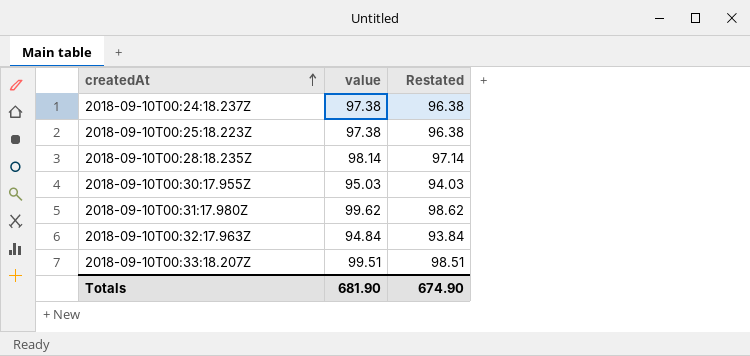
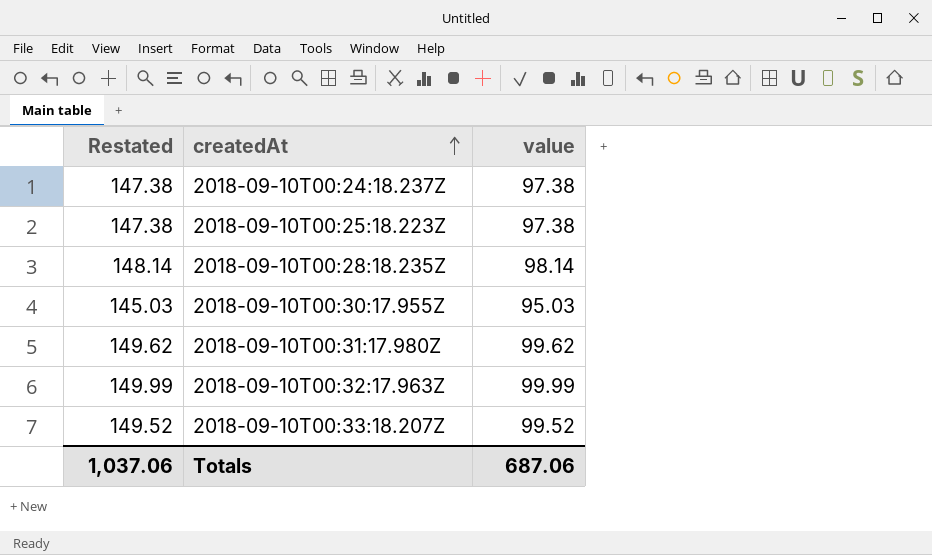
column Restated | formula: [value] - 1 -> [value] + 50
column Restated | position: 3 -> 1
2018-09-10T00:32:17.963Z | value: 94.84 -> 99.99
2018-09-10T00:33:18.207Z | value: 99.51 -> 99.52
Totals | Restated: 674.90 -> 1,037.06
Totals | value: 681.90 -> 687.06

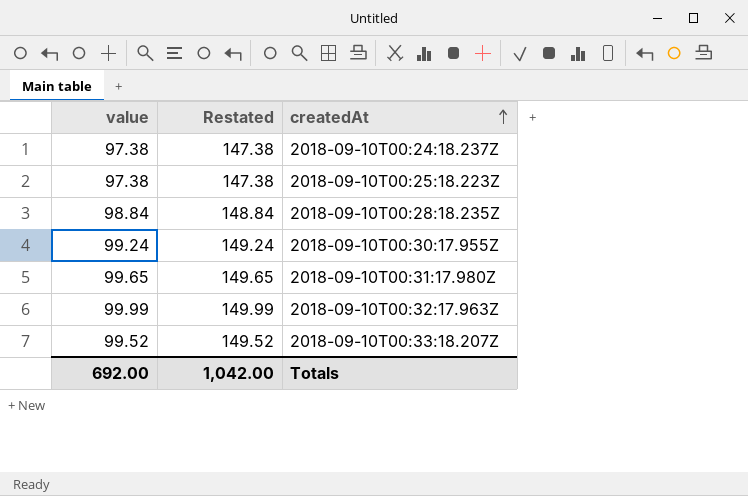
column value | position: 3 -> 1
2018-09-10T00:28:18.235Z | value: 98.14 -> 98.84
2018-09-10T00:28:18.235Z | Restated: 148.14 -> 148.84
2018-09-10T00:30:17.955Z | value: 95.03 -> 99.24
2018-09-10T00:30:17.955Z | Restated: 145.03 -> 149.24
2018-09-10T00:31:17.980Z | value: 99.62 -> 99.65
2018-09-10T00:31:17.980Z | Restated: 149.62 -> 149.65
Totals | value: 687.06 -> 692.00
Totals | Restated: 1,037.06 -> 1,042.00

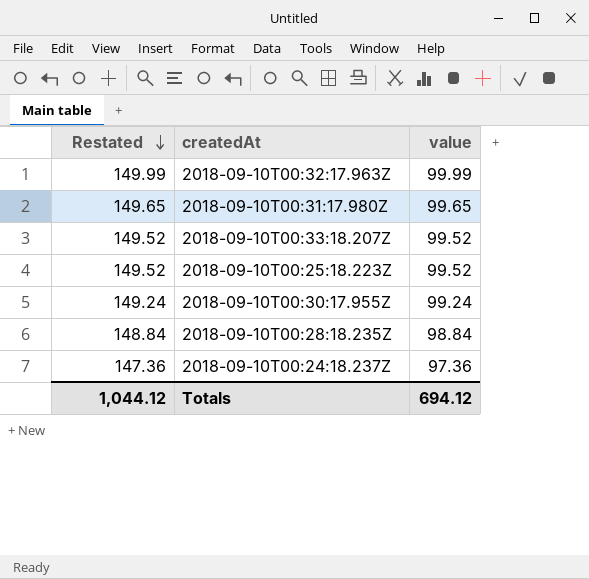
row order: createdAt ascending -> Restated descending
column value | position: 1 -> 3
2018-09-10T00:25:18.223Z | Restated: 147.38 -> 149.52
2018-09-10T00:25:18.223Z | value: 97.38 -> 99.52
2018-09-10T00:24:18.237Z | Restated: 147.38 -> 147.36
2018-09-10T00:24:18.237Z | value: 97.38 -> 97.36
Totals | Restated: 1,042.00 -> 1,044.12
Totals | value: 692.00 -> 694.12

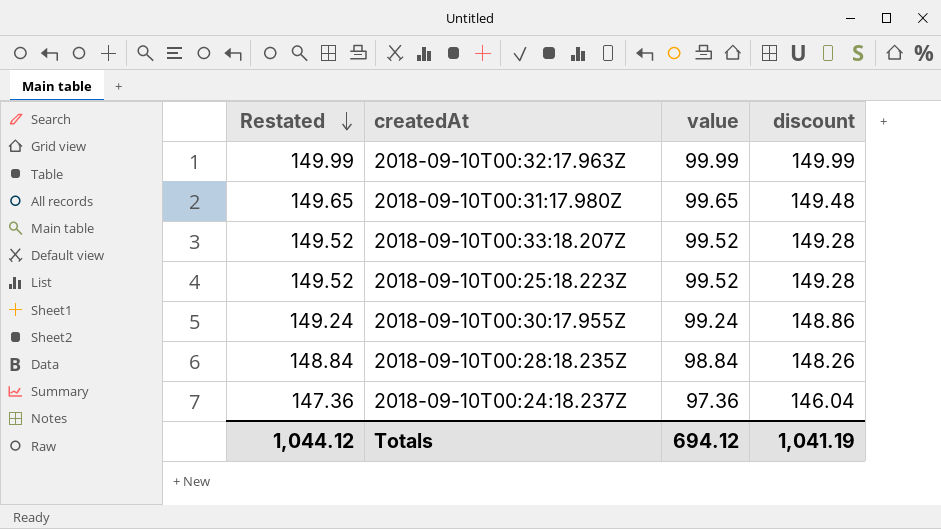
column discount | formula: none -> [value] * 1.5

